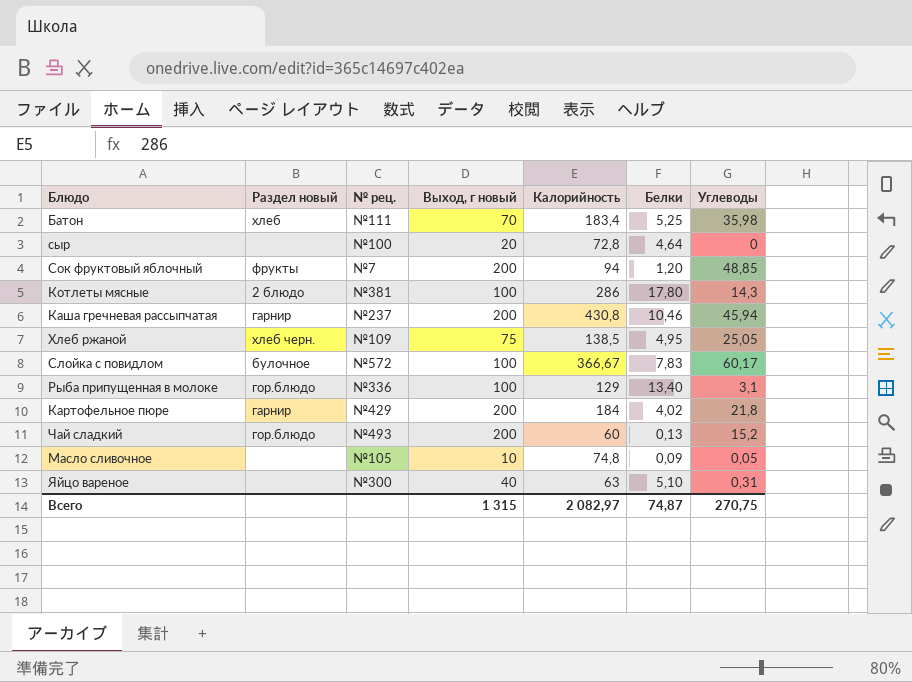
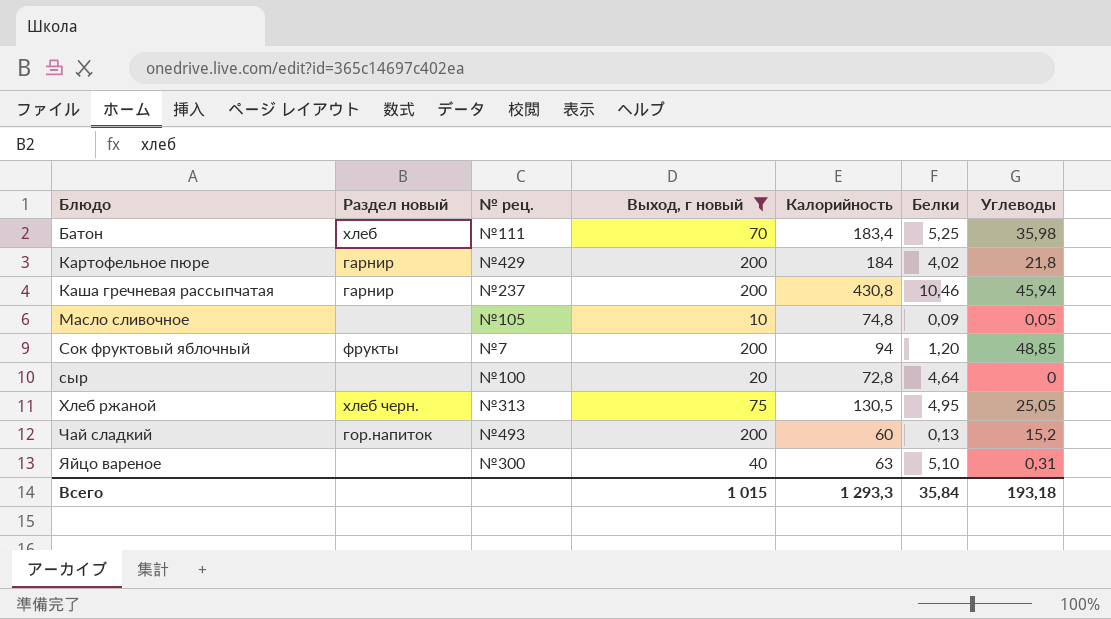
filter: none -> Выход, г новый != 100
row order: none -> Блюдо ascending
Хлеб ржаной | № рец.: №109 -> №313
Хлеб ржаной | Калорийность: 138,5 -> 130,5
Чай сладкий | Раздел новый: гор.блюдо -> гор.напиток
Всего | Выход, г новый: 1 315 -> 1 015
Всего | Калорийность: 2 082,97 -> 1 293,3
Всего | Белки: 74,87 -> 35,84
Всего | Углеводы: 270,75 -> 193,18

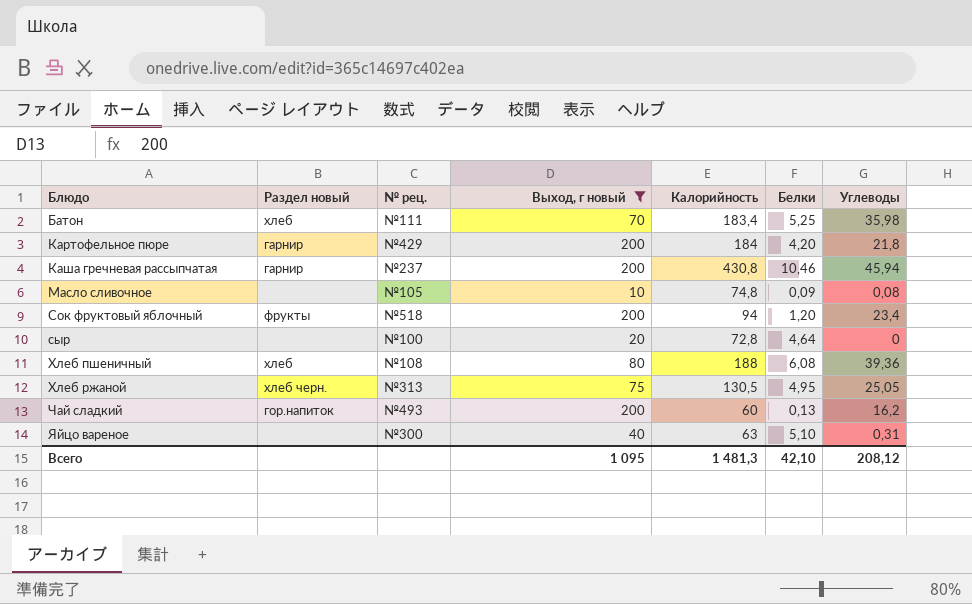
Картофельное пюре | Белки: 4,02 -> 4,20
Масло сливочное | Углеводы: 0,05 -> 0,08
Сок фруктовый яблочный | № рец.: №7 -> №518
Сок фруктовый яблочный | Углеводы: 48,85 -> 23,4
row Хлеб пшеничный: none -> хлеб | №108 | 80 | 188 | 6,08 | 39,36
Чай сладкий | Углеводы: 15,2 -> 16,2
Всего | Выход, г новый: 1 015 -> 1 095
Всего | Калорийность: 1 293,3 -> 1 481,3
Всего | Белки: 35,84 -> 42,10
Всего | Углеводы: 193,18 -> 208,12

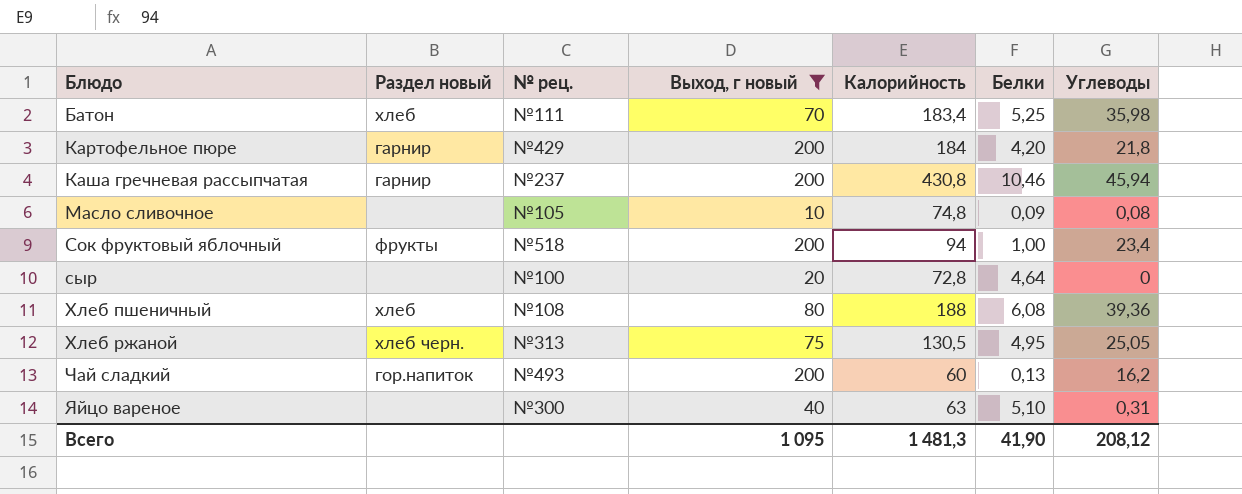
Сок фруктовый яблочный | Белки: 1,20 -> 1,00
Всего | Белки: 42,10 -> 41,90

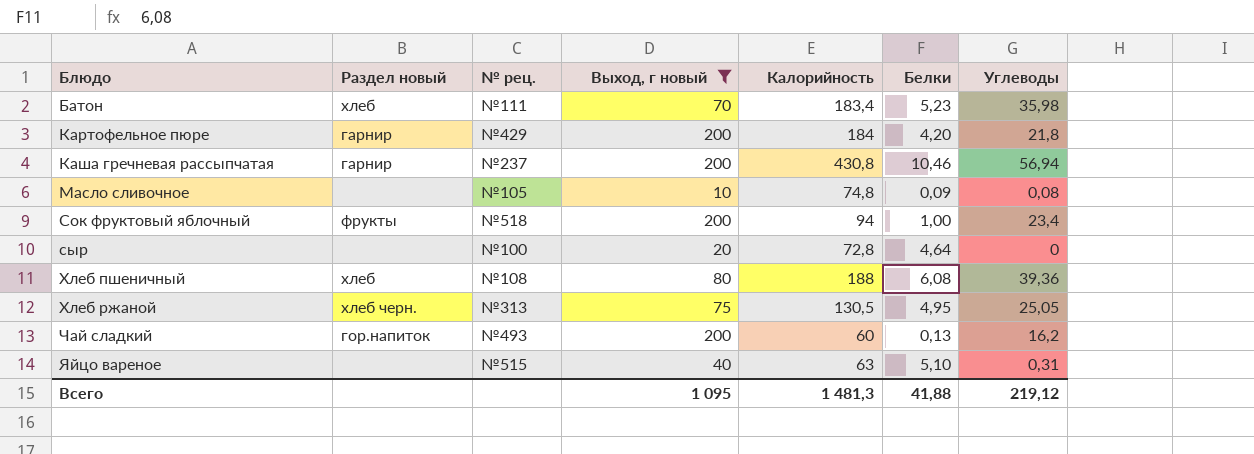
Батон | Белки: 5,25 -> 5,23
Каша гречневая рассыпчатая | Углеводы: 45,94 -> 56,94
Яйцо вареное | № рец.: №300 -> №515
Всего | Белки: 41,90 -> 41,88
Всего | Углеводы: 208,12 -> 219,12

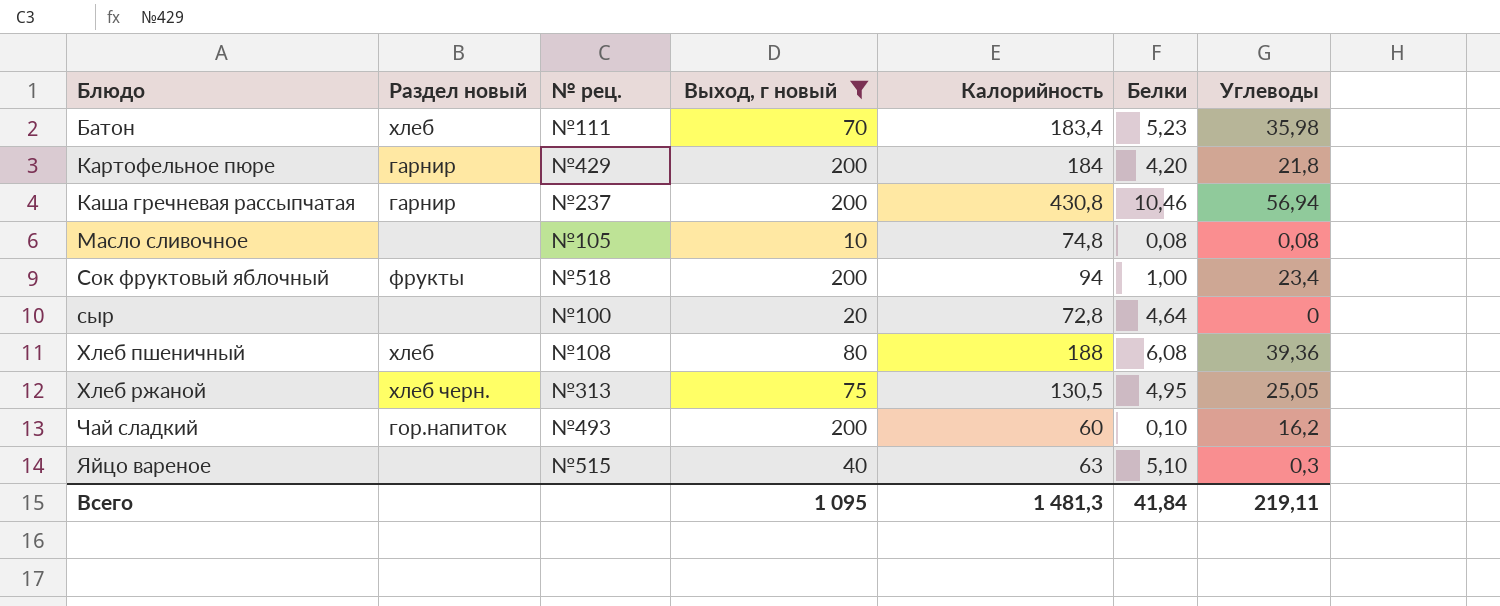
Масло сливочное | Белки: 0,09 -> 0,08
Чай сладкий | Белки: 0,13 -> 0,10
Яйцо вареное | Углеводы: 0,31 -> 0,3
Всего | Белки: 41,88 -> 41,84
Всего | Углеводы: 219,12 -> 219,11

